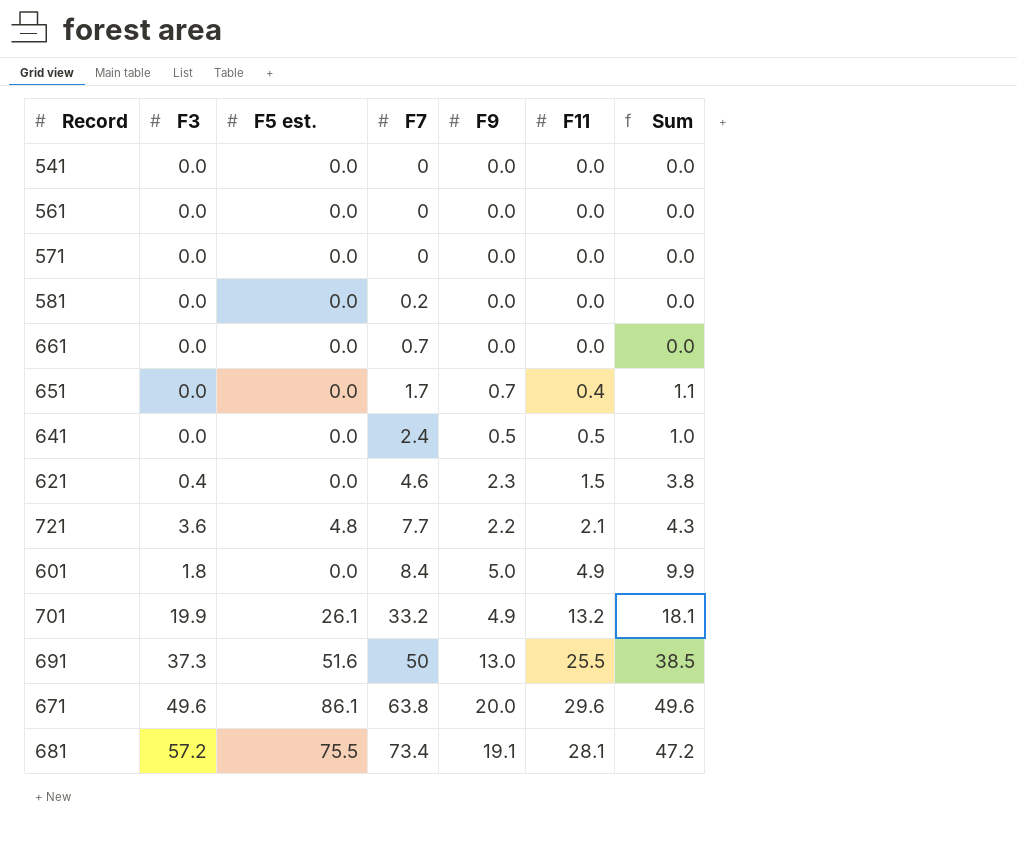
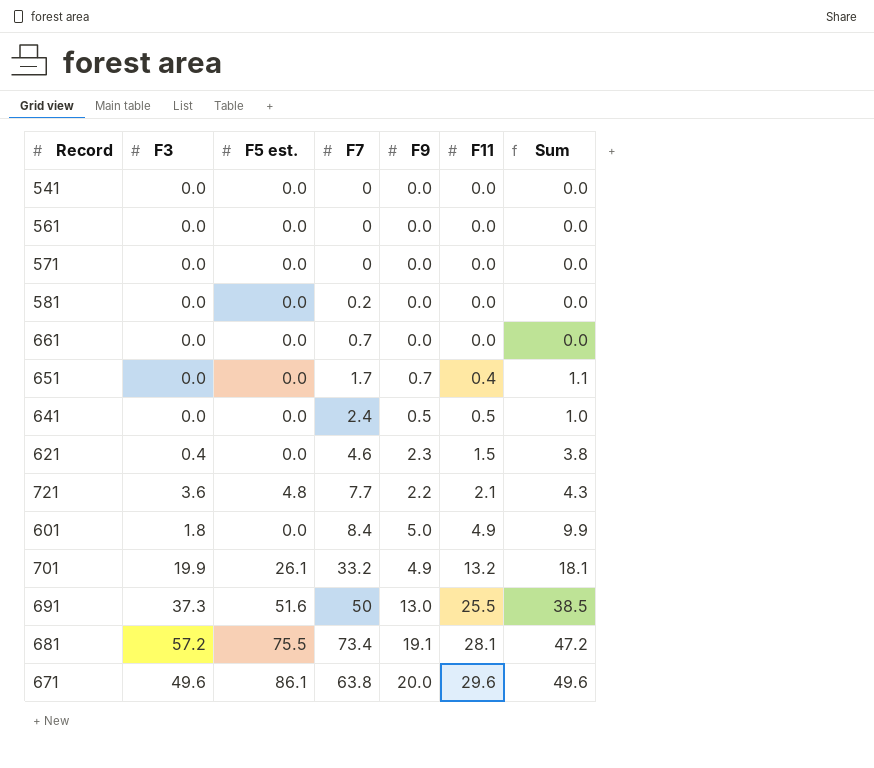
row order: F7 ascending -> F11 ascending

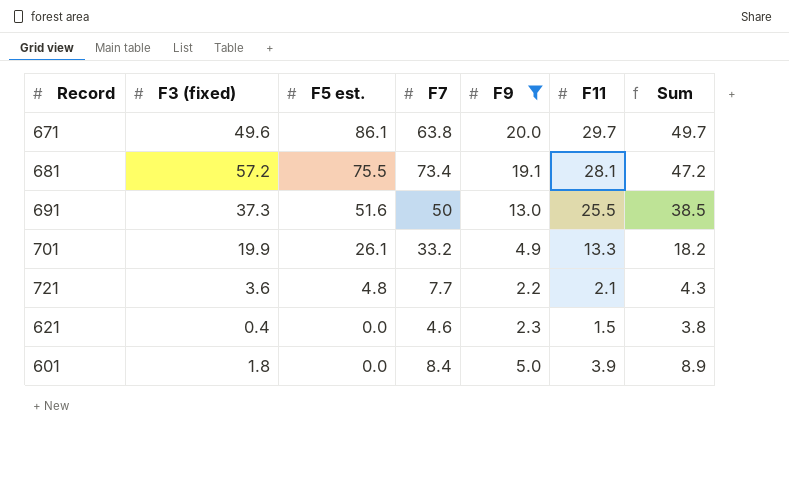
filter: none -> F9 >= 2.2
row order: F11 ascending -> F5 est. descending
column name: F3 -> F3 (fixed)
671 | F11: 29.6 -> 29.7
671 | Sum: 49.6 -> 49.7
701 | F11: 13.2 -> 13.3
701 | Sum: 18.1 -> 18.2
601 | F11: 4.9 -> 3.9
601 | Sum: 9.9 -> 8.9

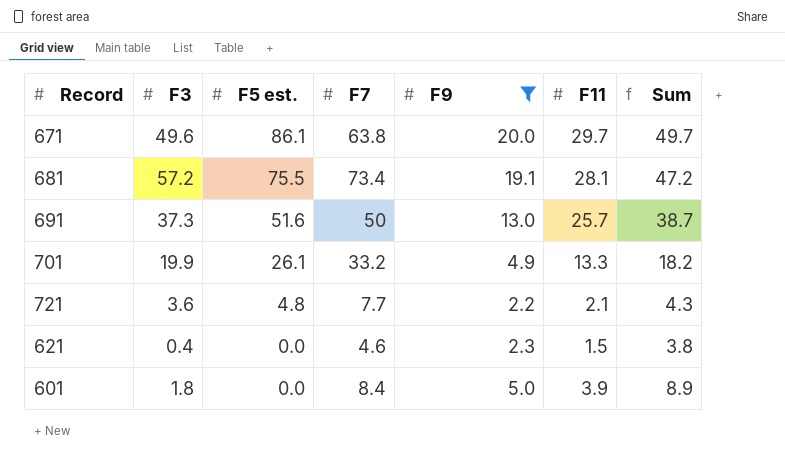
column name: F3 (fixed) -> F3
691 | F11: 25.5 -> 25.7
691 | Sum: 38.5 -> 38.7

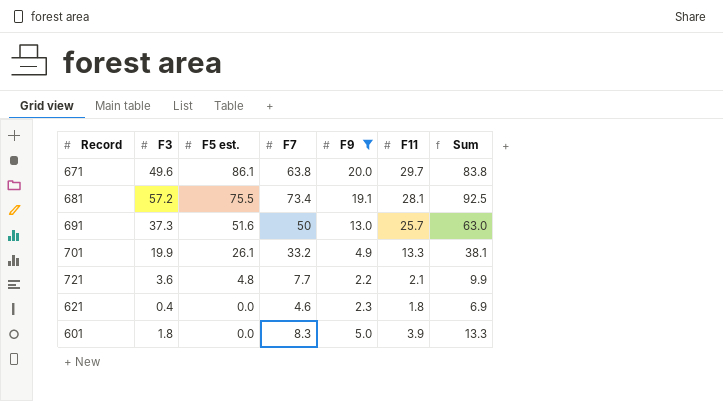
column Sum | formula: [F9] + [F11] -> [F7] + [F9]
621 | F11: 1.5 -> 1.8
601 | F7: 8.4 -> 8.3

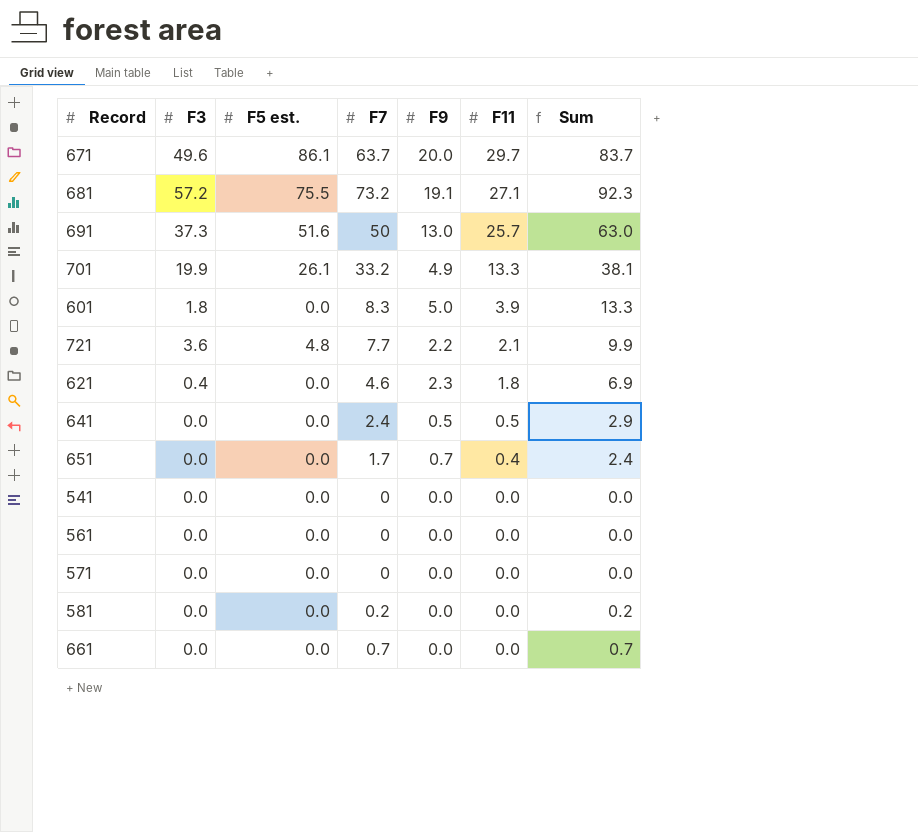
filter: F9 >= 2.2 -> none
row order: F5 est. descending -> F11 descending
671 | F7: 63.8 -> 63.7
671 | Sum: 83.8 -> 83.7
681 | F7: 73.4 -> 73.2
681 | F11: 28.1 -> 27.1
681 | Sum: 92.5 -> 92.3

